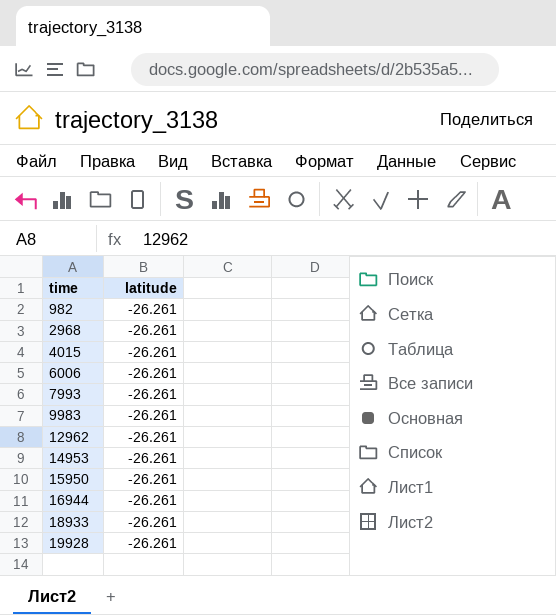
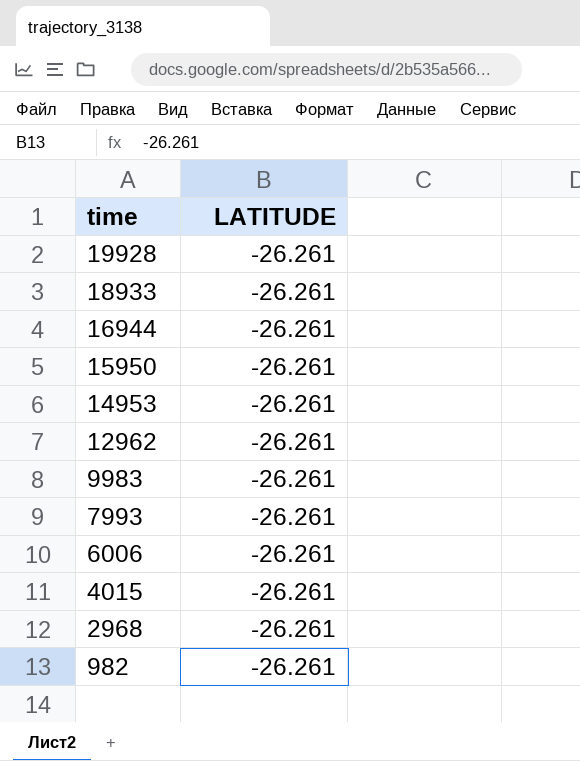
row order: time ascending -> time descending
column name: latitude -> LATITUDE

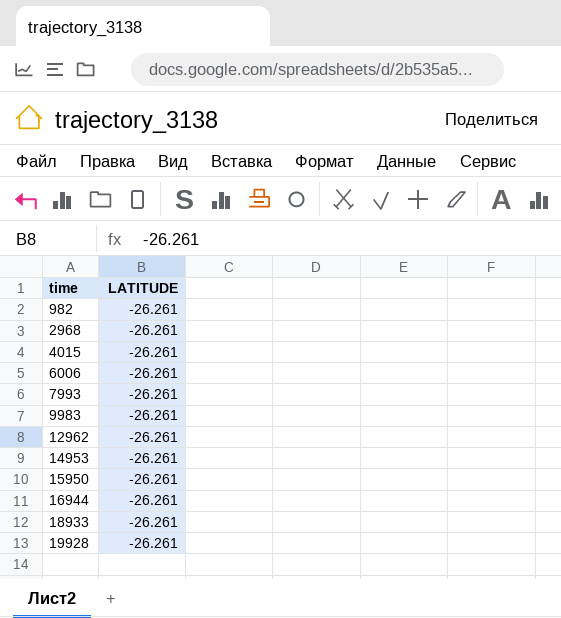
row order: time descending -> time ascending

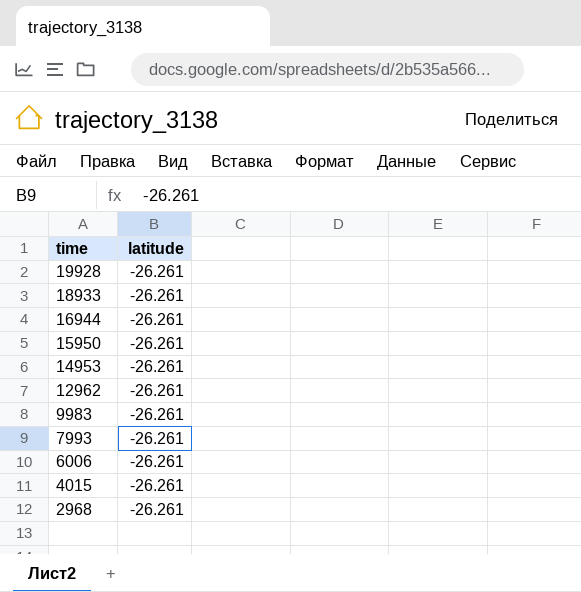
row order: time ascending -> time descending
column name: LATITUDE -> latitude
row 982: -26.261 -> none

